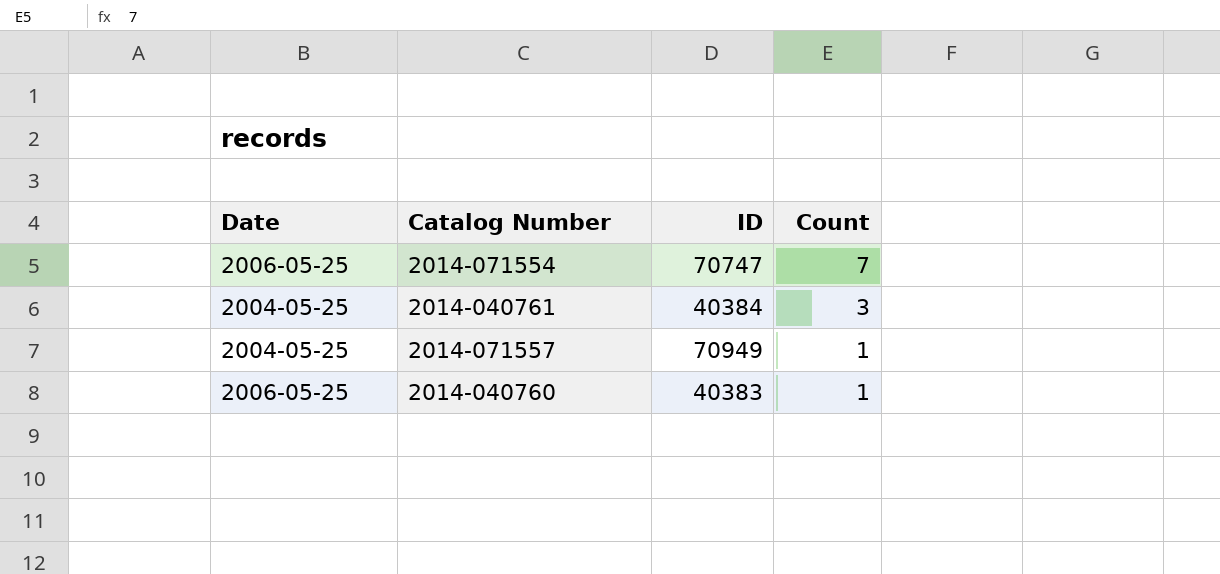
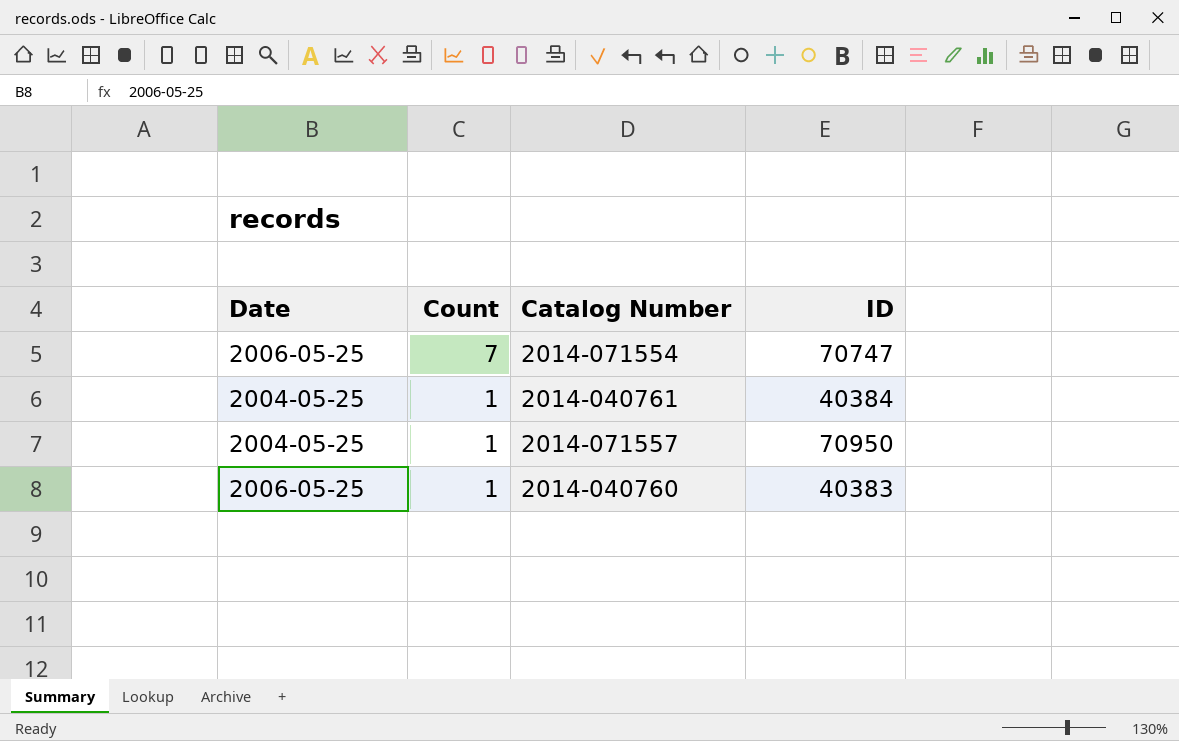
column Count | position: 4 -> 2
2014-040761 | Count: 3 -> 1
2014-071557 | ID: 70949 -> 70950

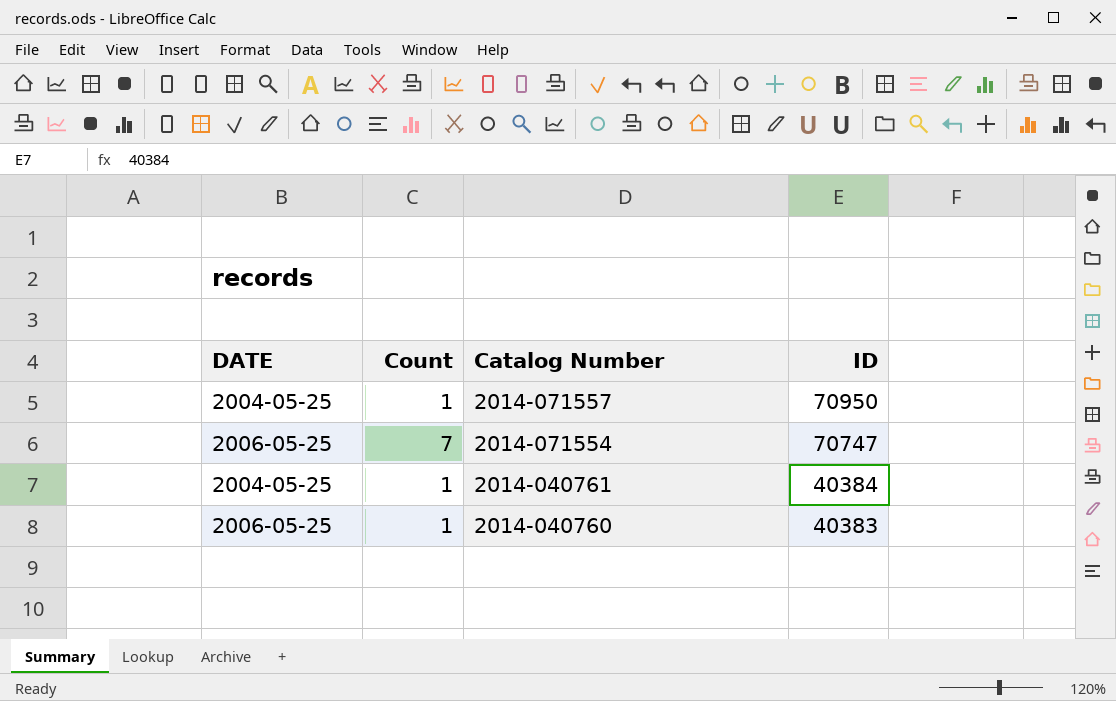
row order: Count descending -> Catalog Number descending
column name: Date -> DATE

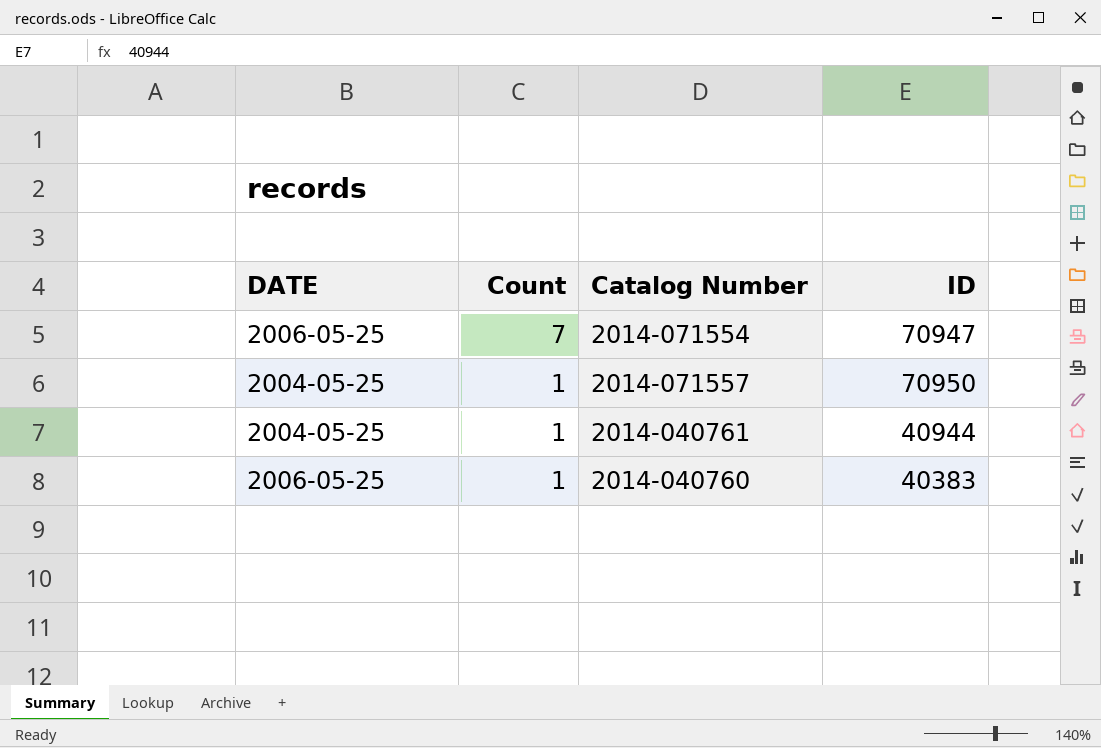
row order: Catalog Number descending -> Count descending
2014-071554 | ID: 70747 -> 70947
2014-040761 | ID: 40384 -> 40944

